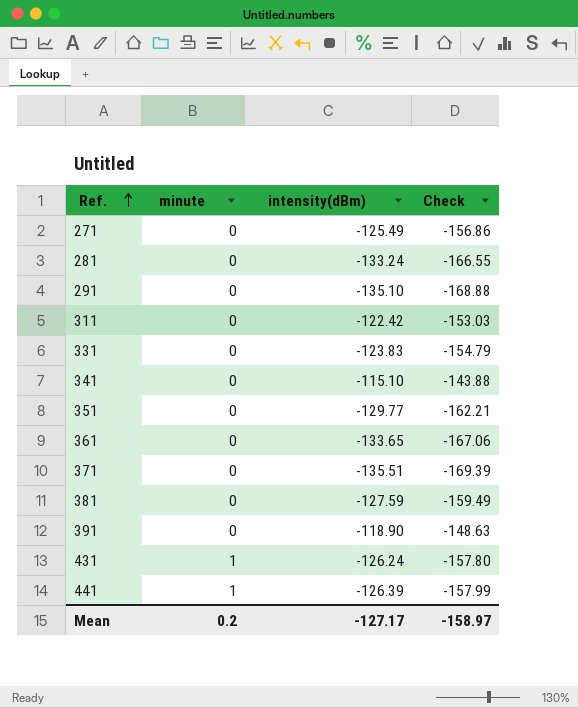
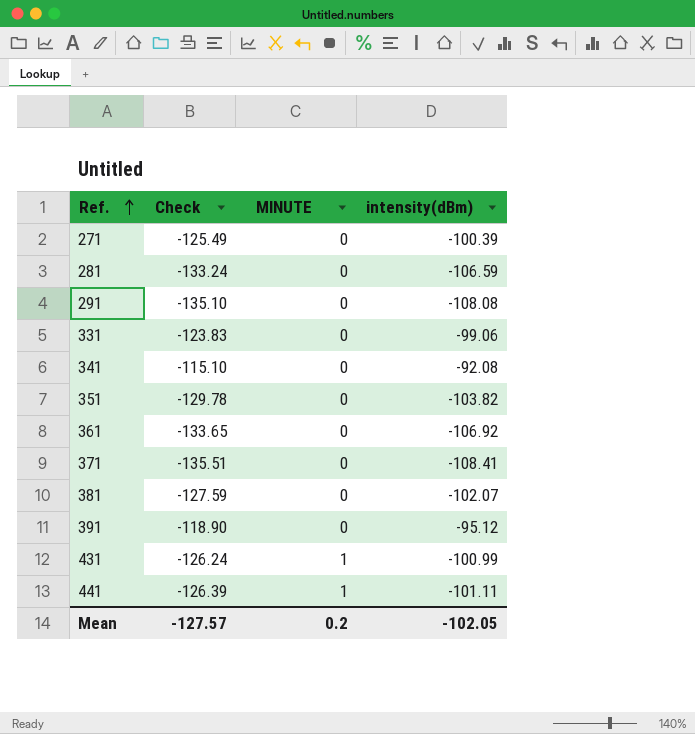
column Check | position: 4 -> 2
column name: minute -> MINUTE
row 311: 0 | -122.42 | -153.03 -> none
271 | Check: -156.86 -> -125.49
271 | intensity(dBm): -125.49 -> -100.39
281 | Check: -166.55 -> -133.24
281 | intensity(dBm): -133.24 -> -106.59
291 | Check: -168.88 -> -135.10
291 | intensity(dBm): -135.10 -> -108.08
331 | Check: -154.79 -> -123.83
331 | intensity(dBm): -123.83 -> -99.06
341 | Check: -143.88 -> -115.10
341 | intensity(dBm): -115.10 -> -92.08
351 | Check: -162.21 -> -129.78
351 | intensity(dBm): -129.77 -> -103.82
361 | Check: -167.06 -> -133.65
361 | intensity(dBm): -133.65 -> -106.92
371 | Check: -169.39 -> -135.51
371 | intensity(dBm): -135.51 -> -108.41
381 | Check: -159.49 -> -127.59
381 | intensity(dBm): -127.59 -> -102.07
391 | Check: -148.63 -> -118.90
391 | intensity(dBm): -118.90 -> -95.12
431 | Check: -157.80 -> -126.24
431 | intensity(dBm): -126.24 -> -100.99
441 | Check: -157.99 -> -126.39
441 | intensity(dBm): -126.39 -> -101.11
Mean | Check: -158.97 -> -127.57
Mean | intensity(dBm): -127.17 -> -102.05

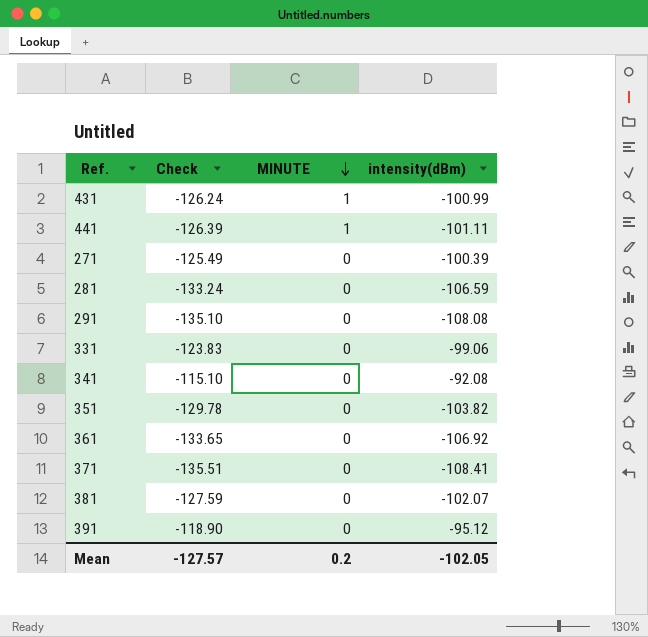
row order: Ref. ascending -> MINUTE descending

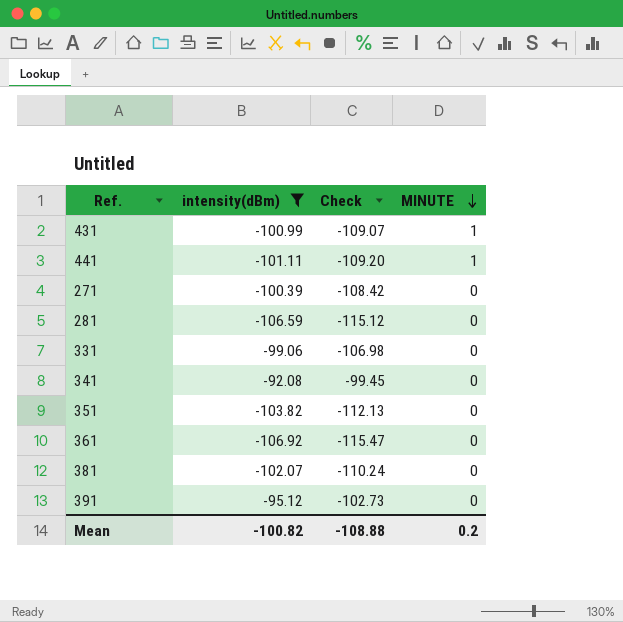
filter: none -> intensity(dBm) >= -106.92
column intensity(dBm) | position: 4 -> 2
column Check | formula: [intensity(dBm)] * 1.25 -> [intensity(dBm)] * 1.08
Mean | intensity(dBm): -102.05 -> -100.82
Mean | Check: -127.57 -> -108.88

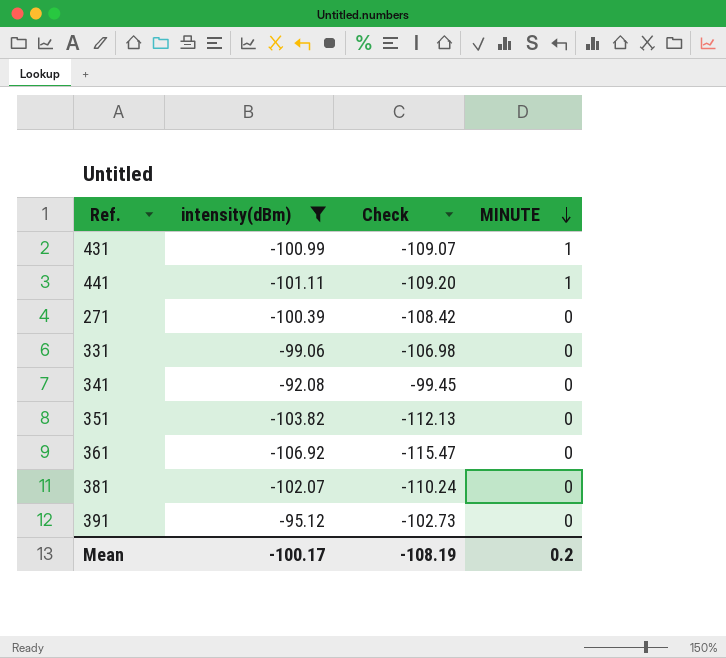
row 281: -106.59 | -115.12 | 0 -> none
Mean | intensity(dBm): -100.82 -> -100.17
Mean | Check: -108.88 -> -108.19

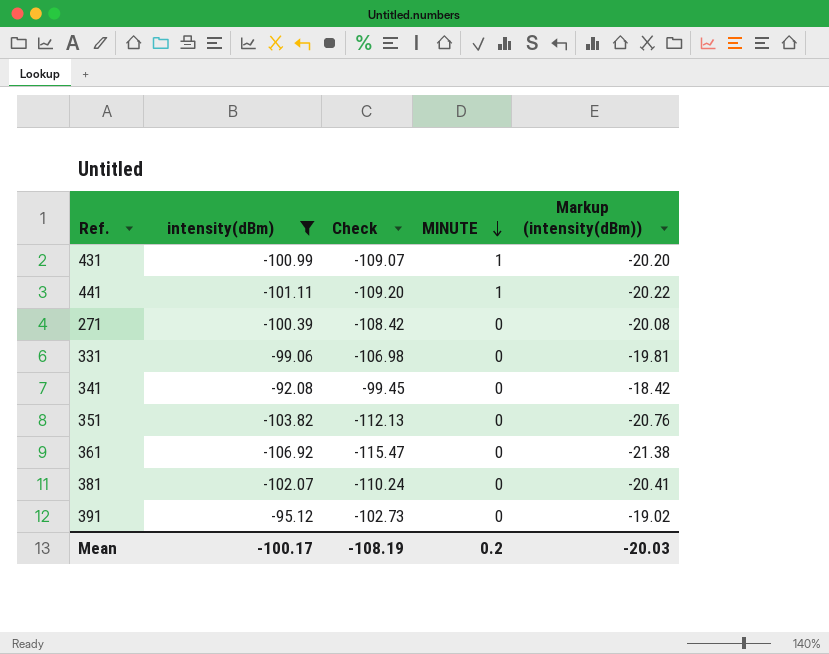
column Markup (intensity(dBm)) | formula: none -> [intensity(dBm)] * 0.2

